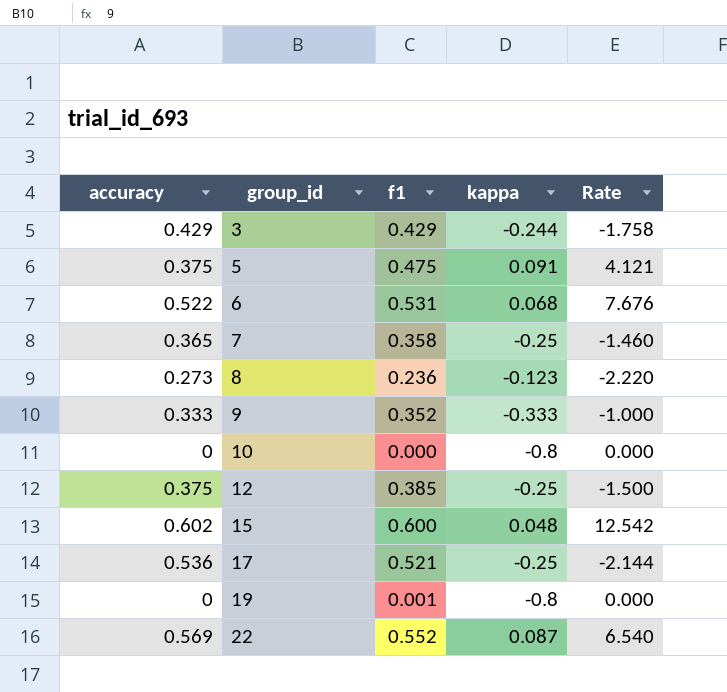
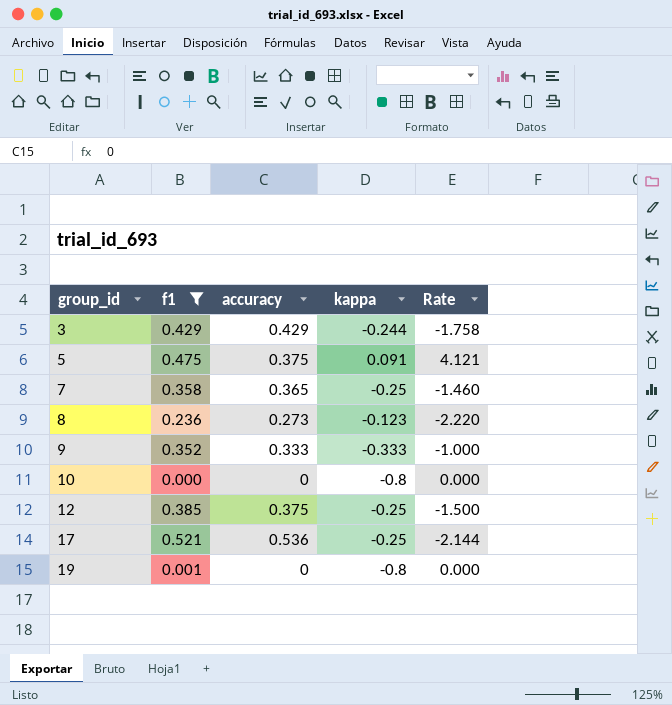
filter: none -> f1 <= 0.521
column accuracy | position: 1 -> 3

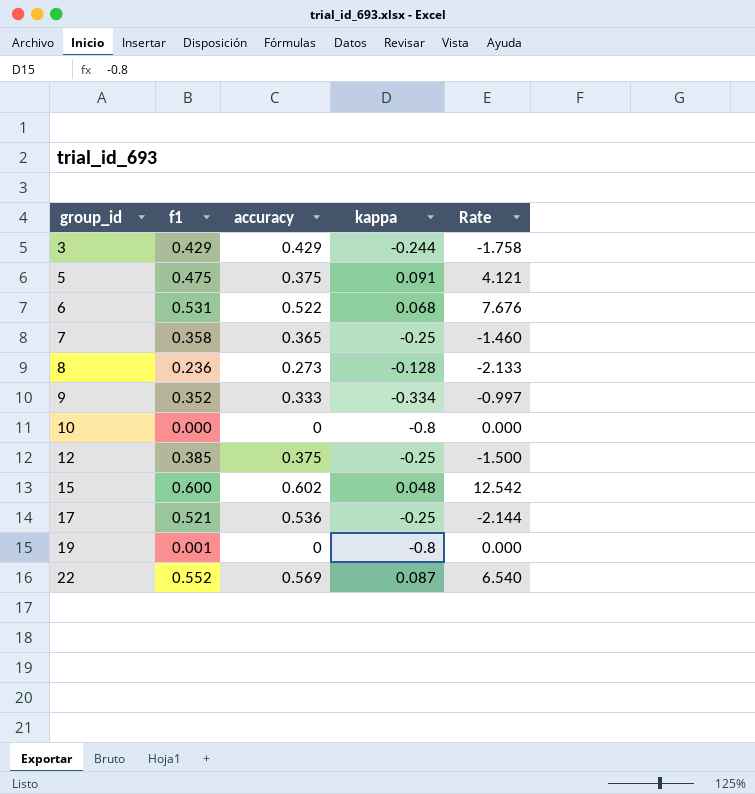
filter: f1 <= 0.521 -> none
8 | kappa: -0.123 -> -0.128
8 | Rate: -2.220 -> -2.133
9 | kappa: -0.333 -> -0.334
9 | Rate: -1.000 -> -0.997

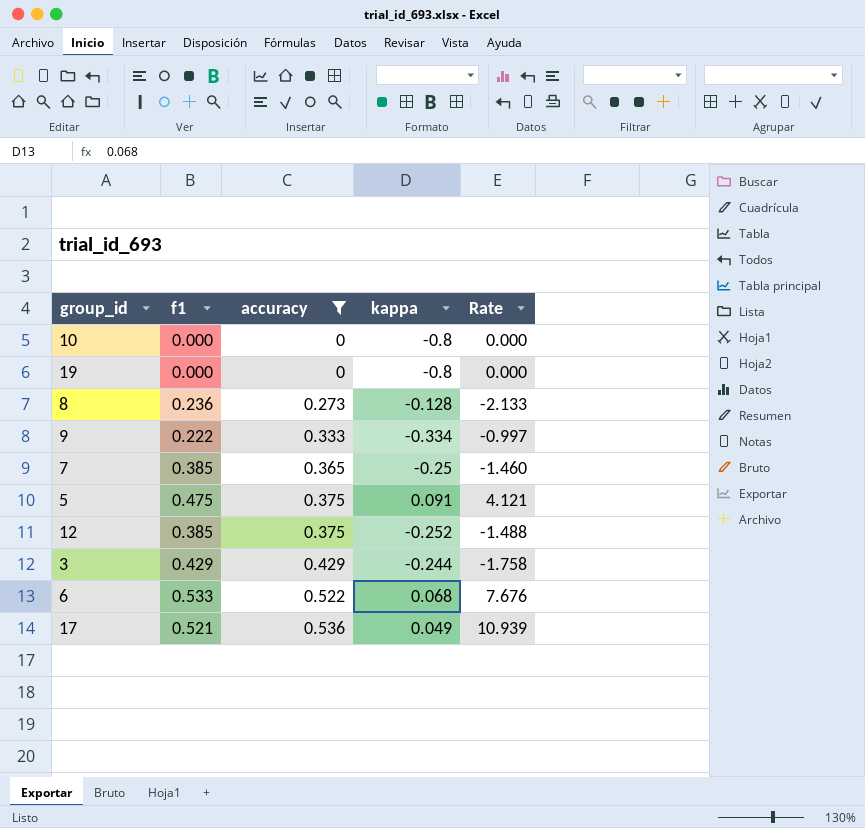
filter: none -> accuracy <= 0.536
row order: group_id ascending -> accuracy ascending
19 | f1: 0.001 -> 0.000
9 | f1: 0.352 -> 0.222
7 | f1: 0.358 -> 0.385
12 | kappa: -0.25 -> -0.252
12 | Rate: -1.500 -> -1.488
6 | f1: 0.531 -> 0.533
17 | kappa: -0.25 -> 0.049
17 | Rate: -2.144 -> 10.939

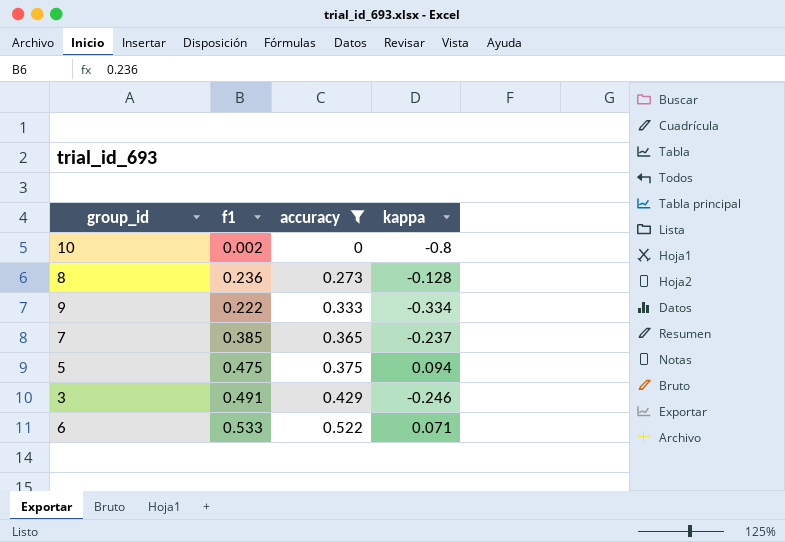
column Rate | formula: [accuracy] / [kappa] -> none
row 19: 0.000 | 0 | -0.8 | 0.000 -> none
row 12: 0.385 | 0.375 | -0.252 | -1.488 -> none
row 17: 0.521 | 0.536 | 0.049 | 10.939 -> none
10 | f1: 0.000 -> 0.002
7 | kappa: -0.25 -> -0.237
5 | kappa: 0.091 -> 0.094
3 | f1: 0.429 -> 0.491
3 | kappa: -0.244 -> -0.246
6 | kappa: 0.068 -> 0.071

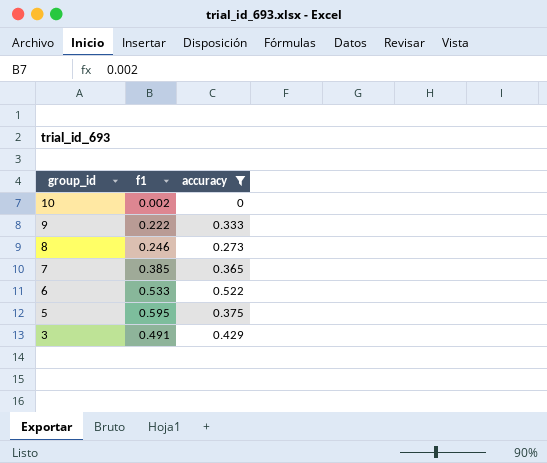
row order: accuracy ascending -> group_id descending
column kappa | position: 4 -> none
8 | f1: 0.236 -> 0.246
5 | f1: 0.475 -> 0.595

